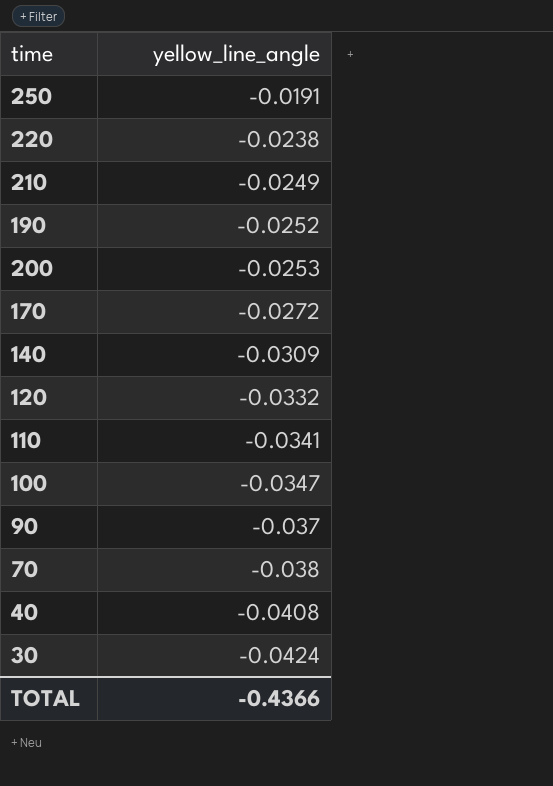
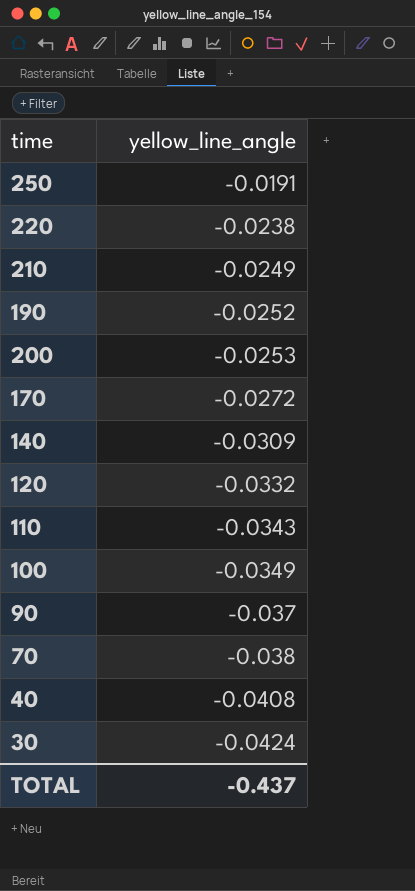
110 | yellow_line_angle: -0.0341 -> -0.0343
100 | yellow_line_angle: -0.0347 -> -0.0349
TOTAL | yellow_line_angle: -0.4366 -> -0.437

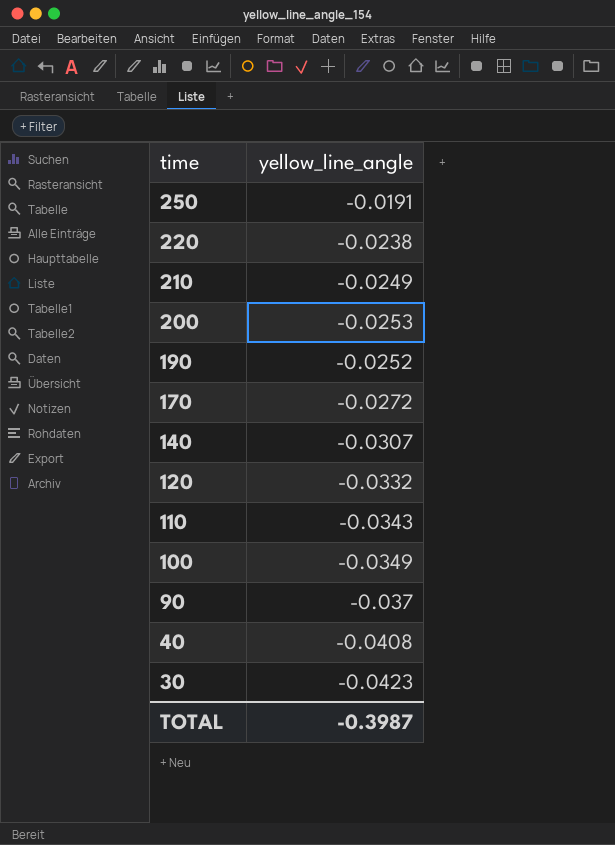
row order: yellow_line_angle descending -> time descending
row 70: -0.038 -> none
140 | yellow_line_angle: -0.0309 -> -0.0307
30 | yellow_line_angle: -0.0424 -> -0.0423
TOTAL | yellow_line_angle: -0.437 -> -0.3987

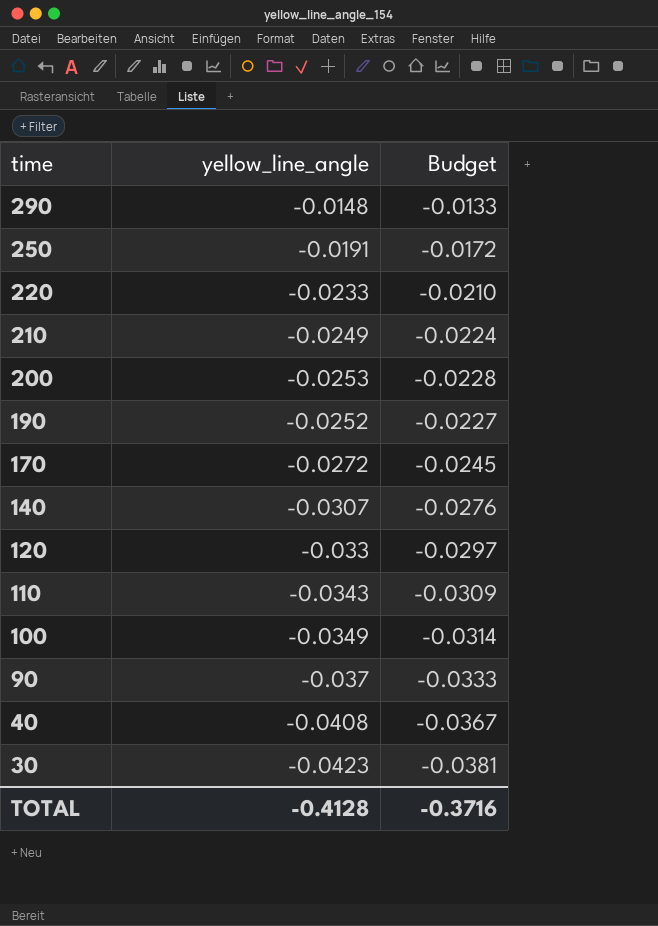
column Budget | formula: none -> [yellow_line_angle] * 0.9
row 290: none -> -0.0148 | -0.0133
220 | yellow_line_angle: -0.0238 -> -0.0233
120 | yellow_line_angle: -0.0332 -> -0.033
TOTAL | yellow_line_angle: -0.3987 -> -0.4128

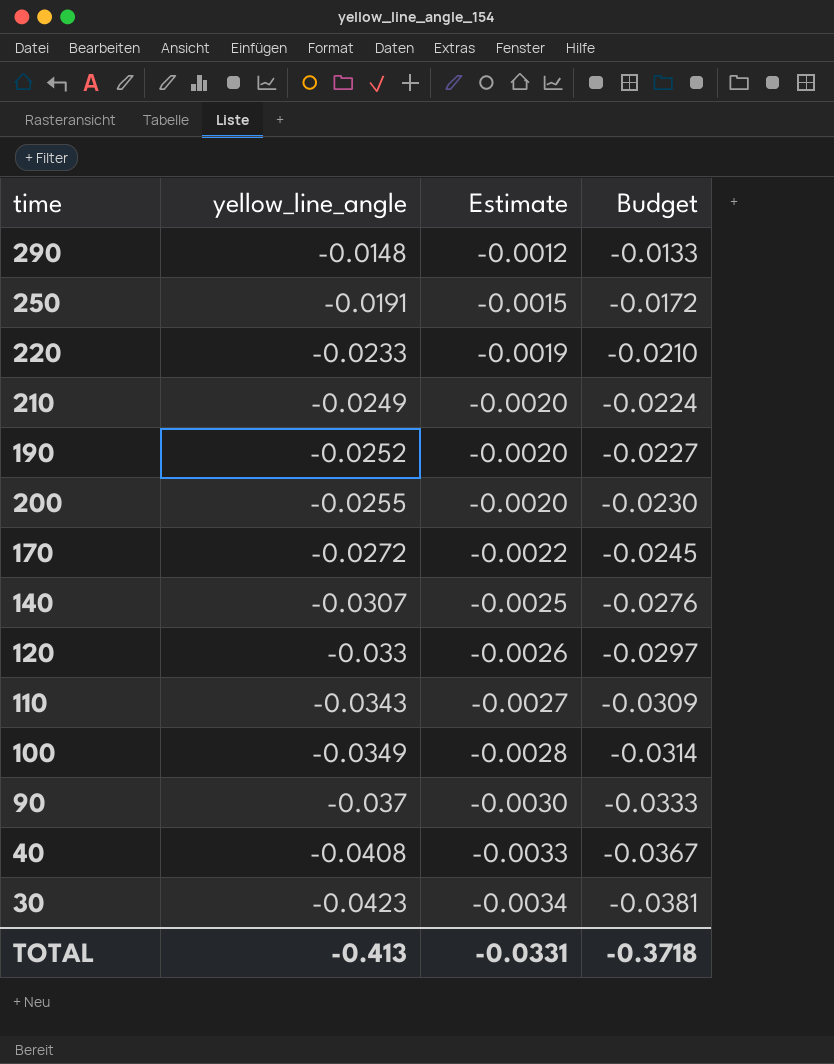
row order: time descending -> yellow_line_angle descending
column Estimate | formula: none -> [yellow_line_angle] * 0.08
200 | yellow_line_angle: -0.0253 -> -0.0255
200 | Budget: -0.0228 -> -0.0230
TOTAL | yellow_line_angle: -0.4128 -> -0.413
TOTAL | Budget: -0.3716 -> -0.3718

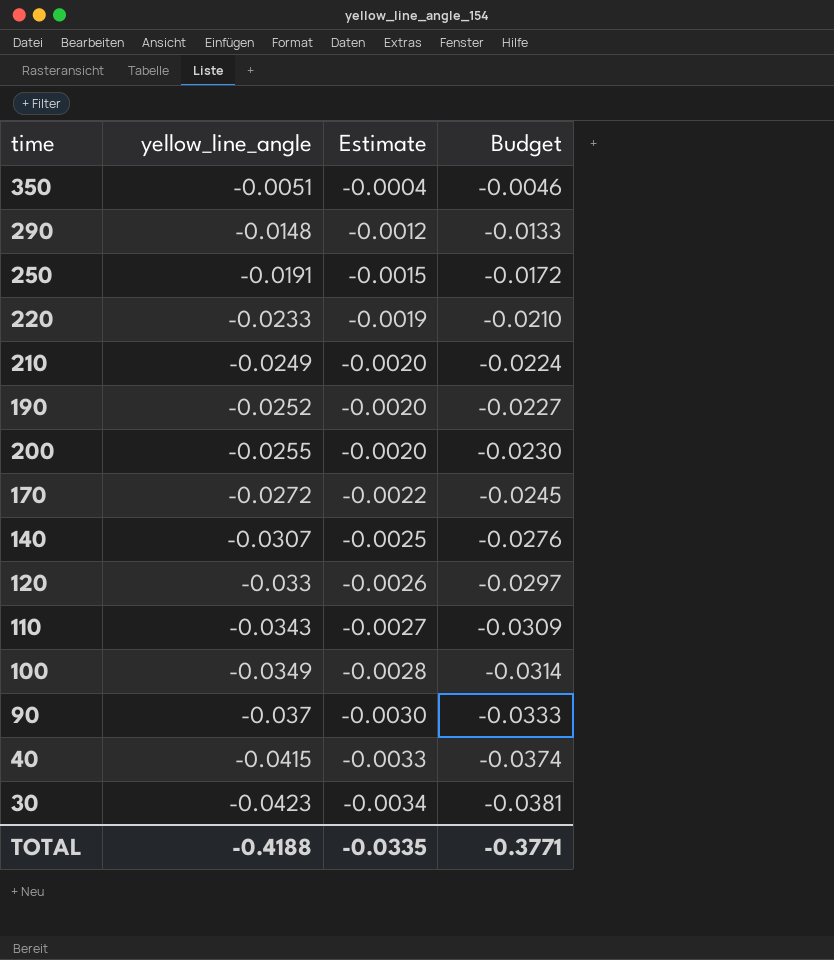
row 350: none -> -0.0051 | -0.0004 | -0.0046
40 | yellow_line_angle: -0.0408 -> -0.0415
40 | Budget: -0.0367 -> -0.0374
TOTAL | yellow_line_angle: -0.413 -> -0.4188
TOTAL | Estimate: -0.0331 -> -0.0335
TOTAL | Budget: -0.3718 -> -0.3771

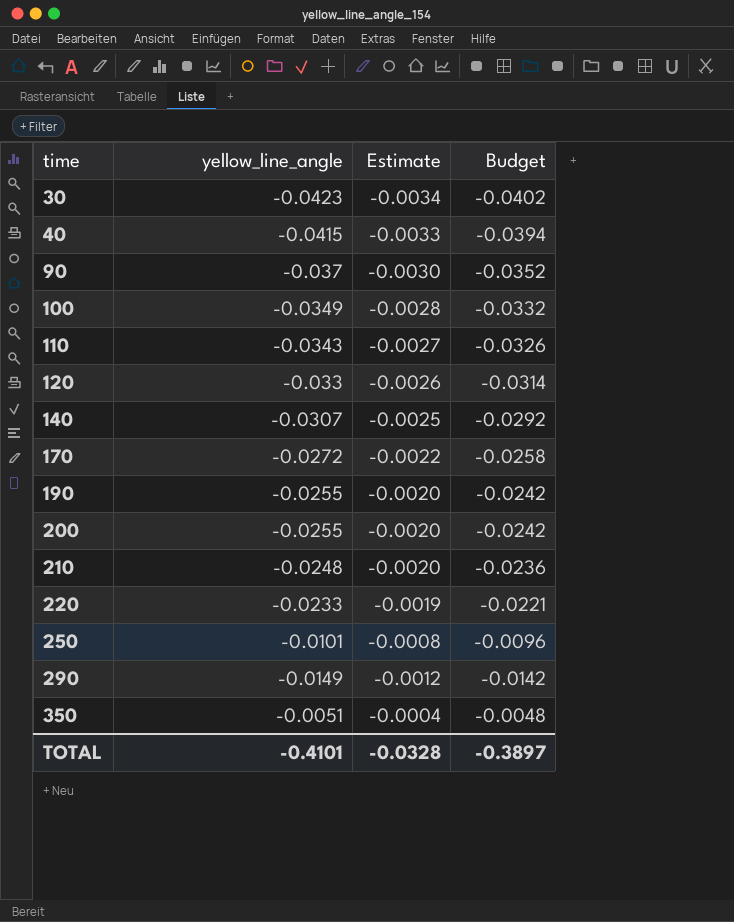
row order: yellow_line_angle descending -> time ascending
column Budget | formula: [yellow_line_angle] * 0.9 -> [yellow_line_angle] * 0.95
190 | yellow_line_angle: -0.0252 -> -0.0255
210 | yellow_line_angle: -0.0249 -> -0.0248
250 | yellow_line_angle: -0.0191 -> -0.0101
250 | Estimate: -0.0015 -> -0.0008
290 | yellow_line_angle: -0.0148 -> -0.0149
TOTAL | yellow_line_angle: -0.4188 -> -0.4101
TOTAL | Estimate: -0.0335 -> -0.0328
TOTAL | Budget: -0.3771 -> -0.3897

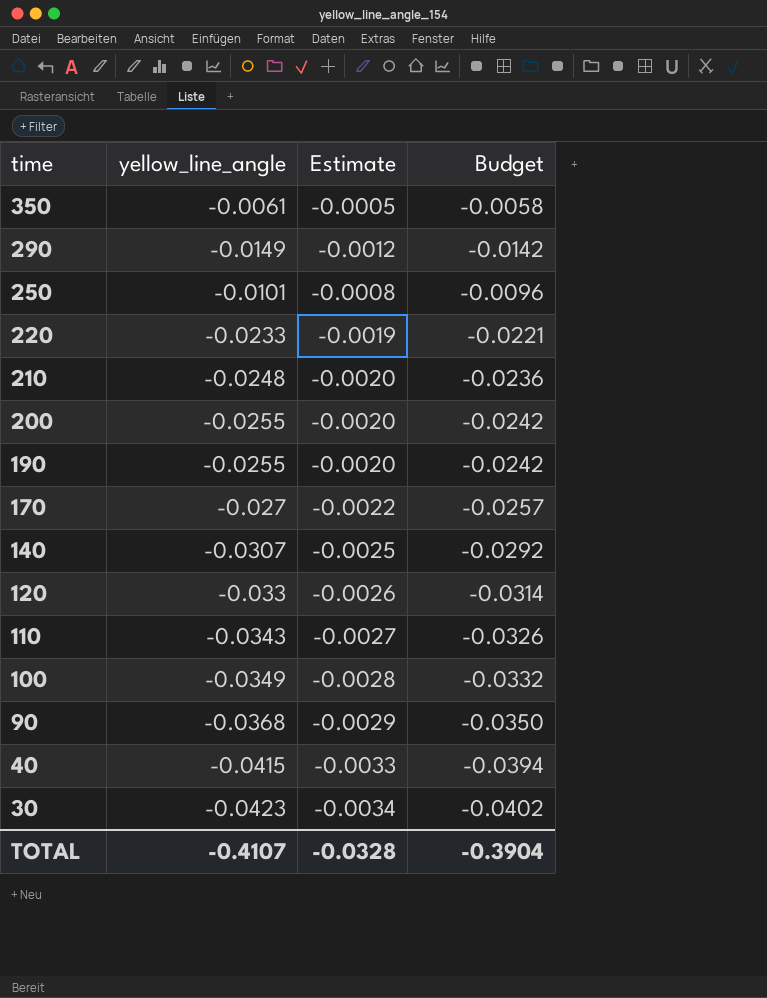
row order: time ascending -> time descending
350 | yellow_line_angle: -0.0051 -> -0.0061
350 | Estimate: -0.0004 -> -0.0005
350 | Budget: -0.0048 -> -0.0058
170 | yellow_line_angle: -0.0272 -> -0.027
170 | Budget: -0.0258 -> -0.0257
90 | yellow_line_angle: -0.037 -> -0.0368
90 | Estimate: -0.0030 -> -0.0029
90 | Budget: -0.0352 -> -0.0350
TOTAL | yellow_line_angle: -0.4101 -> -0.4107
TOTAL | Budget: -0.3897 -> -0.3904

